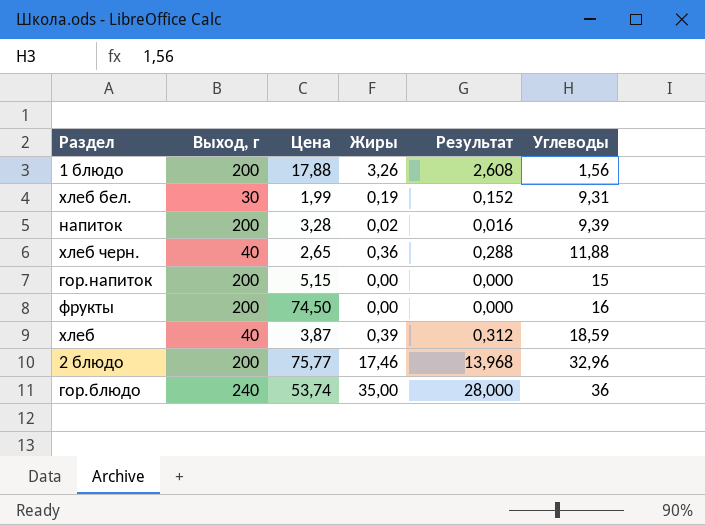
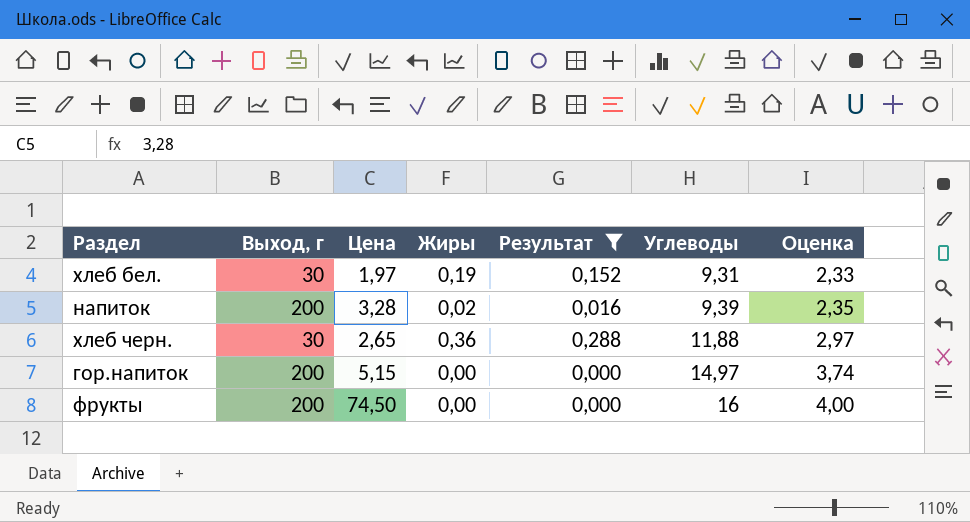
filter: none -> Результат <= 0,288
column Оценка | formula: none -> [Углеводы] * 0,25
хлеб бел. | Цена: 1,99 -> 1,97
хлеб черн. | Выход, г: 40 -> 30
гор.напиток | Углеводы: 15 -> 14,97

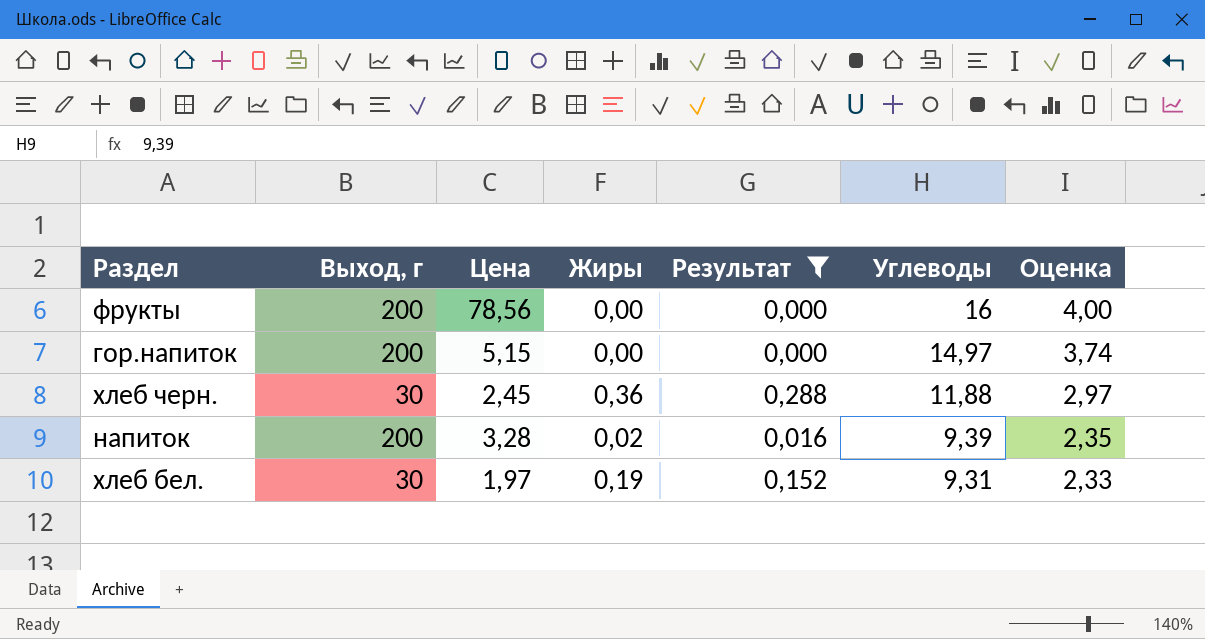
row order: Углеводы ascending -> Углеводы descending
фрукты | Цена: 74,50 -> 78,56
хлеб черн. | Цена: 2,65 -> 2,45

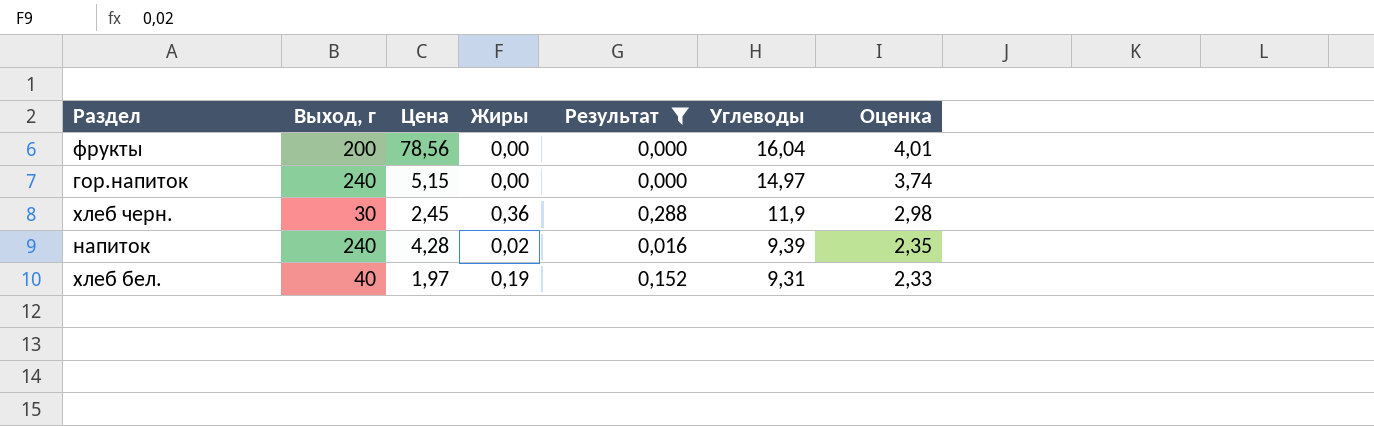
фрукты | Углеводы: 16 -> 16,04
фрукты | Оценка: 4,00 -> 4,01
гор.напиток | Выход, г: 200 -> 240
хлеб черн. | Углеводы: 11,88 -> 11,9
хлеб черн. | Оценка: 2,97 -> 2,98
напиток | Выход, г: 200 -> 240
напиток | Цена: 3,28 -> 4,28
хлеб бел. | Выход, г: 30 -> 40

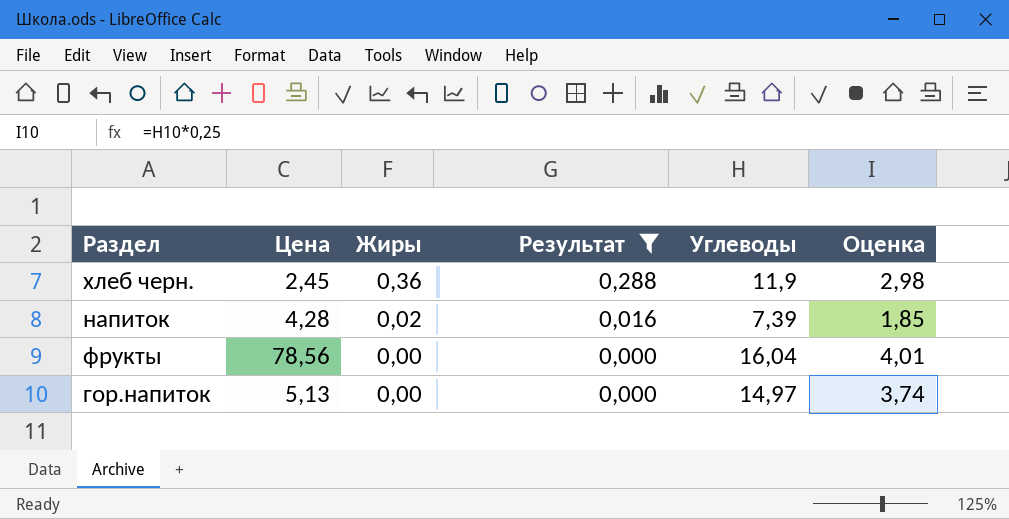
row order: Углеводы descending -> Жиры descending
column Выход, г | position: 2 -> none
row хлеб бел.: 40 | 1,97 | 0,19 | 0,152 | 9,31 | 2,33 -> none
напиток | Углеводы: 9,39 -> 7,39
напиток | Оценка: 2,35 -> 1,85
гор.напиток | Цена: 5,15 -> 5,13

